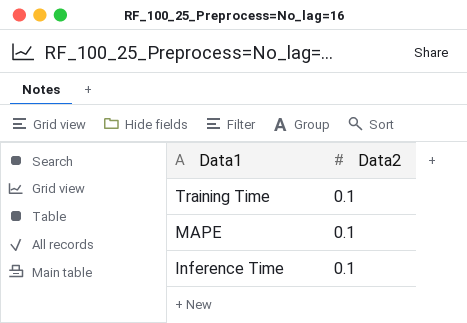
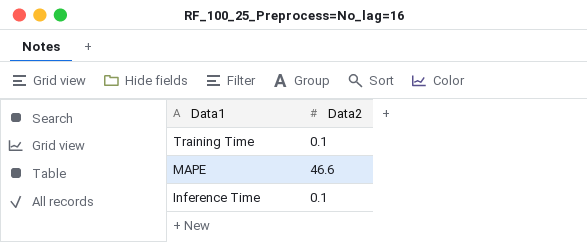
MAPE | Data2: 0.1 -> 46.6

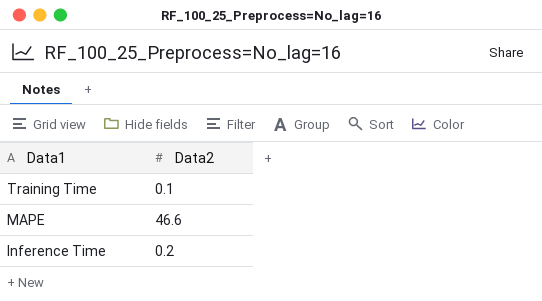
Inference Time | Data2: 0.1 -> 0.2

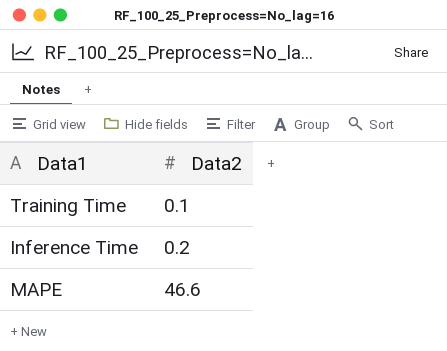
row order: Data1 descending -> Data2 ascending

